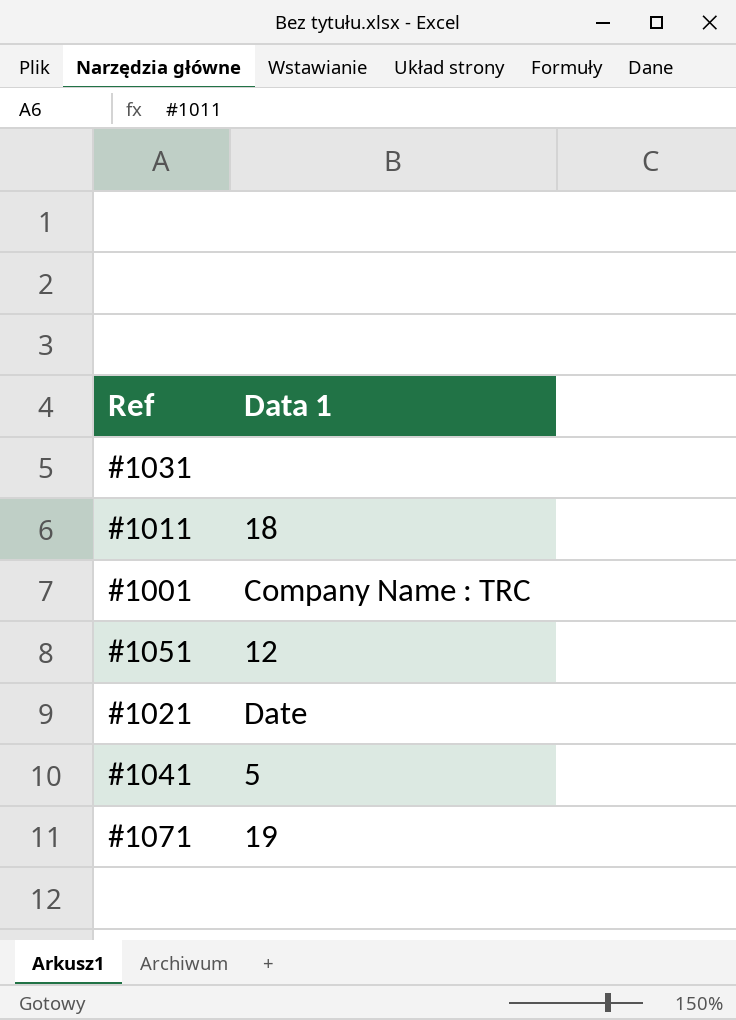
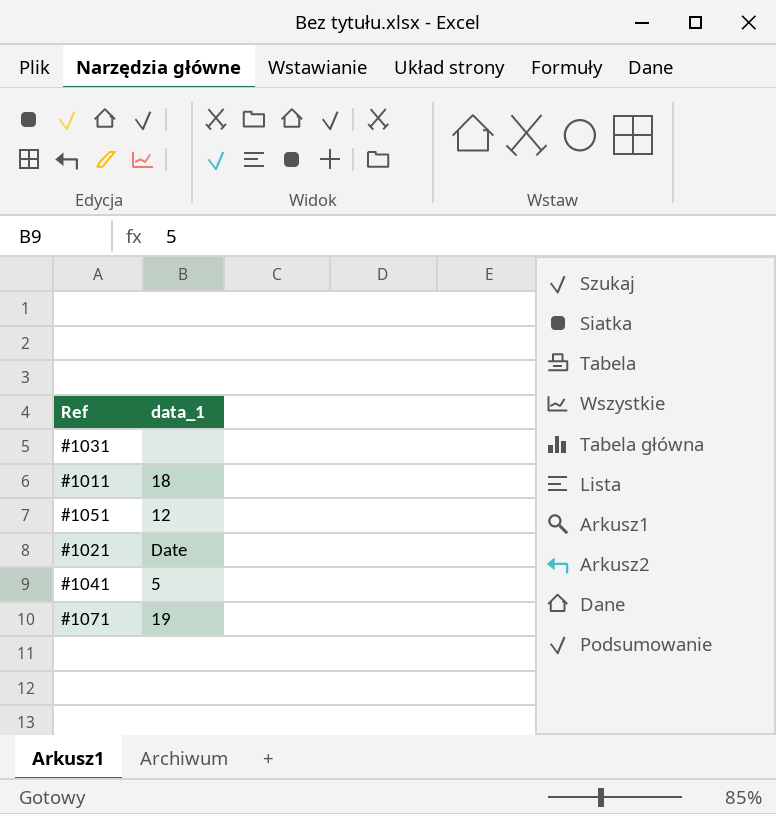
column name: Data 1 -> data_1
row #1001: Company Name : TRC -> none

